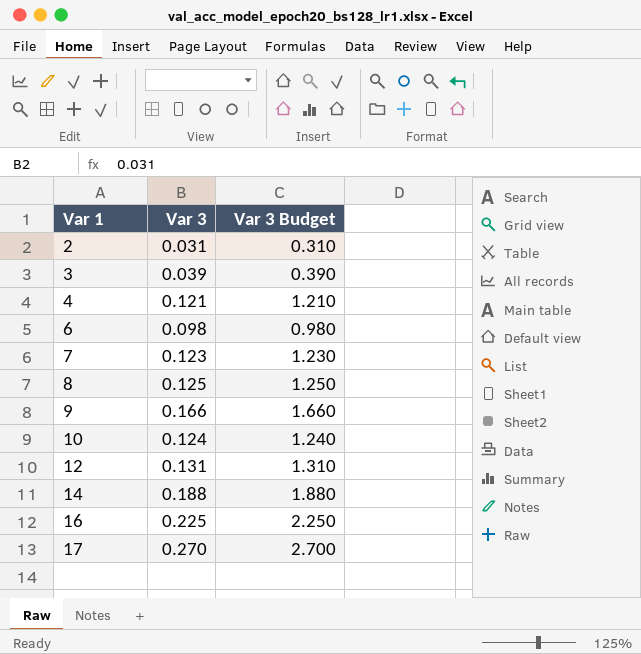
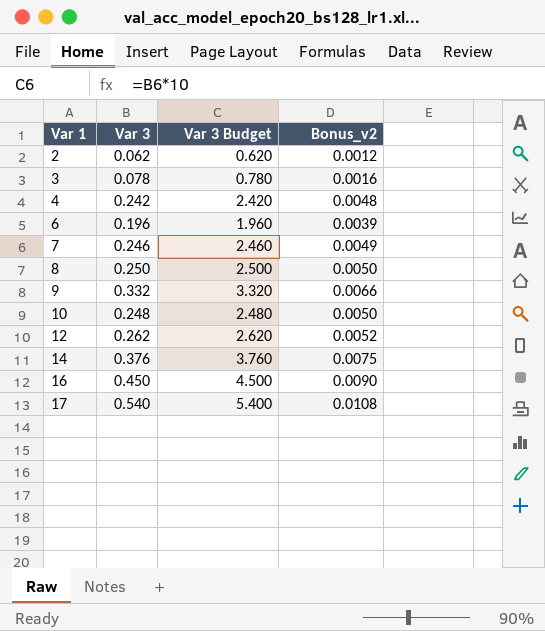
column Bonus_v2 | formula: none -> [Var 3] * 0.02
2 | Var 3: 0.031 -> 0.062
2 | Var 3 Budget: 0.310 -> 0.620
3 | Var 3: 0.039 -> 0.078
3 | Var 3 Budget: 0.390 -> 0.780
4 | Var 3: 0.121 -> 0.242
4 | Var 3 Budget: 1.210 -> 2.420
6 | Var 3: 0.098 -> 0.196
6 | Var 3 Budget: 0.980 -> 1.960
7 | Var 3: 0.123 -> 0.246
7 | Var 3 Budget: 1.230 -> 2.460
8 | Var 3: 0.125 -> 0.250
8 | Var 3 Budget: 1.250 -> 2.500
9 | Var 3: 0.166 -> 0.332
9 | Var 3 Budget: 1.660 -> 3.320
10 | Var 3: 0.124 -> 0.248
10 | Var 3 Budget: 1.240 -> 2.480
12 | Var 3: 0.131 -> 0.262
12 | Var 3 Budget: 1.310 -> 2.620
14 | Var 3: 0.188 -> 0.376
14 | Var 3 Budget: 1.880 -> 3.760
16 | Var 3: 0.225 -> 0.450
16 | Var 3 Budget: 2.250 -> 4.500
17 | Var 3: 0.270 -> 0.540
17 | Var 3 Budget: 2.700 -> 5.400

